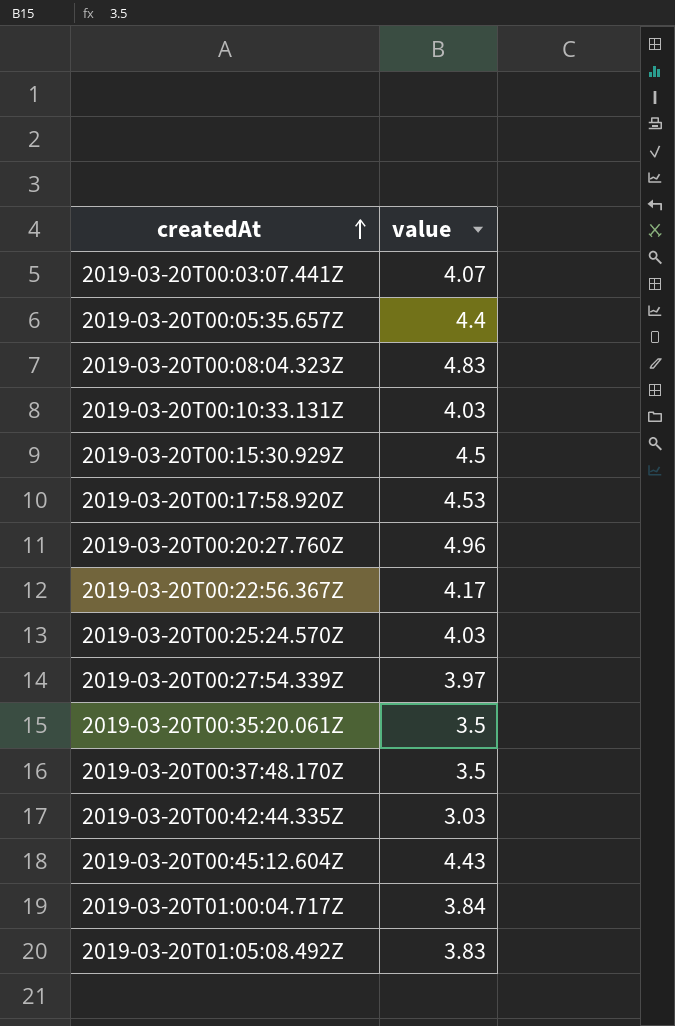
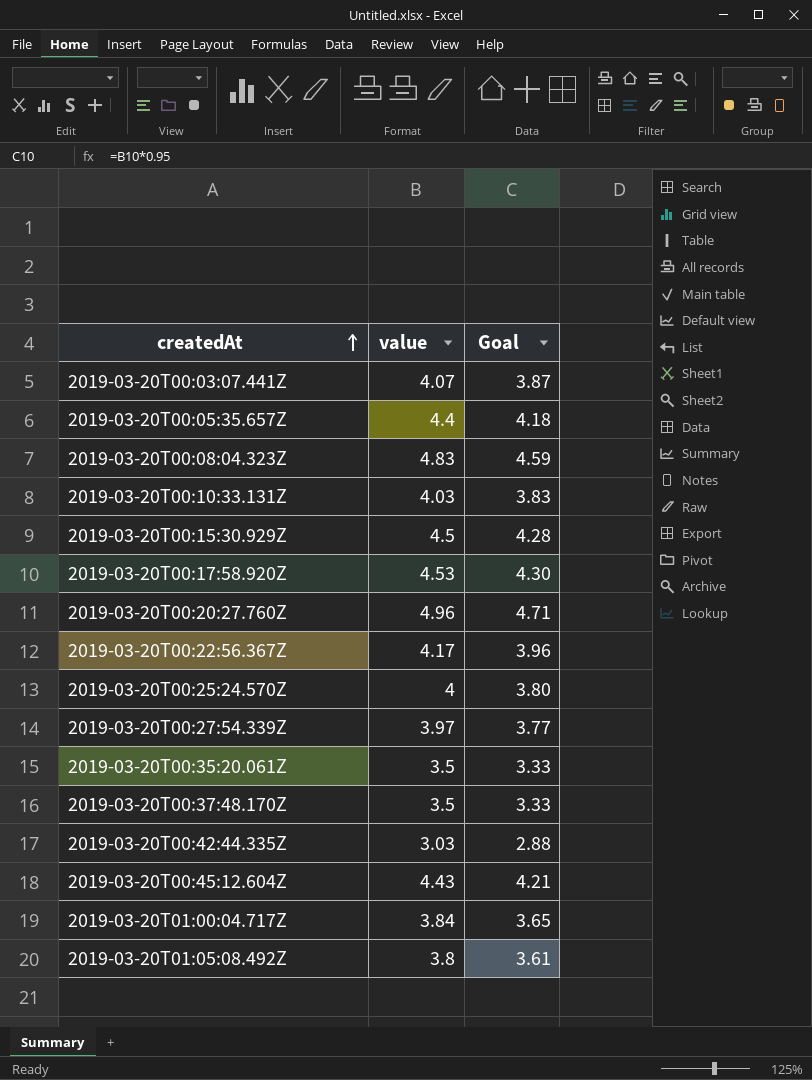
column Goal | formula: none -> [value] * 0.95
2019-03-20T00:25:24.570Z | value: 4.03 -> 4
2019-03-20T01:05:08.492Z | value: 3.83 -> 3.8

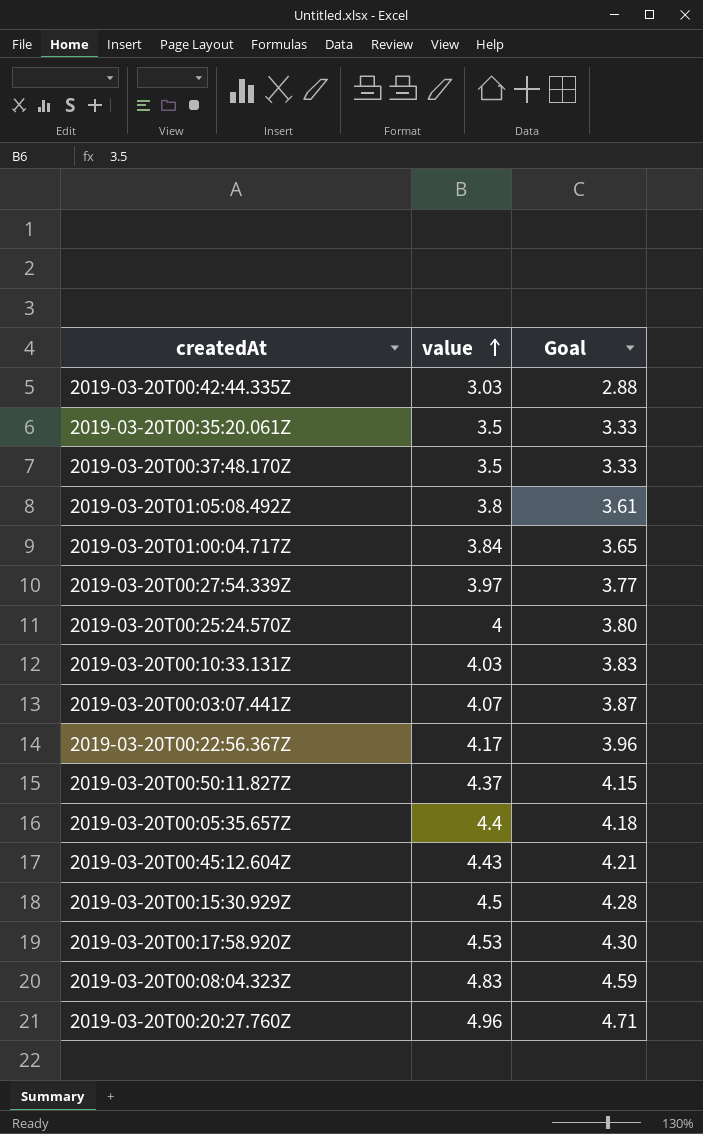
row order: createdAt ascending -> value ascending
row 2019-03-20T00:50:11.827Z: none -> 4.37 | 4.15

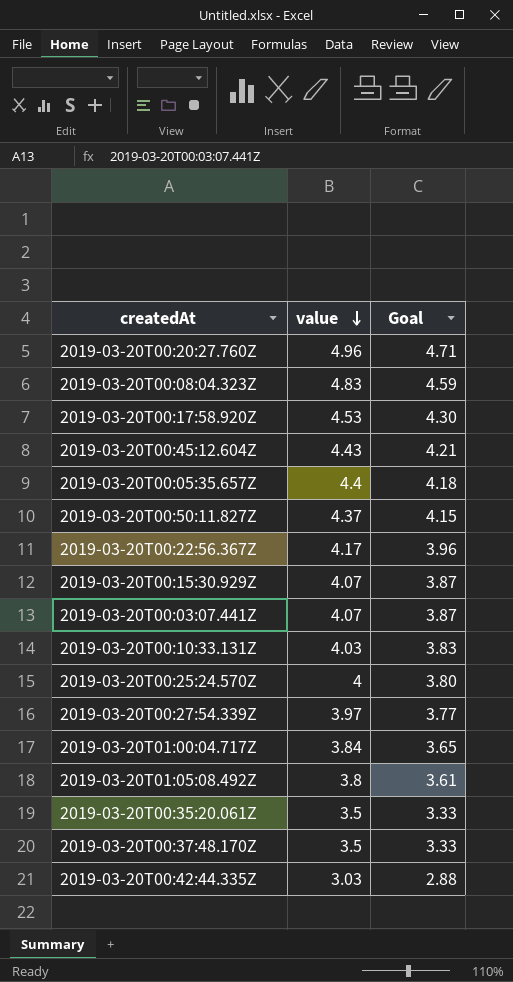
row order: value ascending -> value descending
2019-03-20T00:15:30.929Z | value: 4.5 -> 4.07
2019-03-20T00:15:30.929Z | Goal: 4.28 -> 3.87

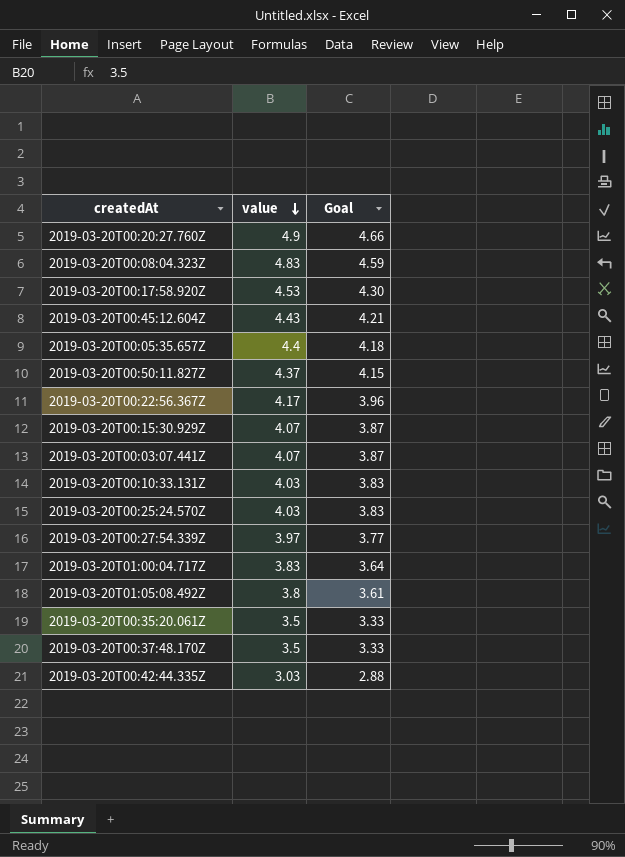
2019-03-20T00:20:27.760Z | value: 4.96 -> 4.9
2019-03-20T00:20:27.760Z | Goal: 4.71 -> 4.66
2019-03-20T00:25:24.570Z | value: 4 -> 4.03
2019-03-20T00:25:24.570Z | Goal: 3.80 -> 3.83
2019-03-20T01:00:04.717Z | value: 3.84 -> 3.83
2019-03-20T01:00:04.717Z | Goal: 3.65 -> 3.64

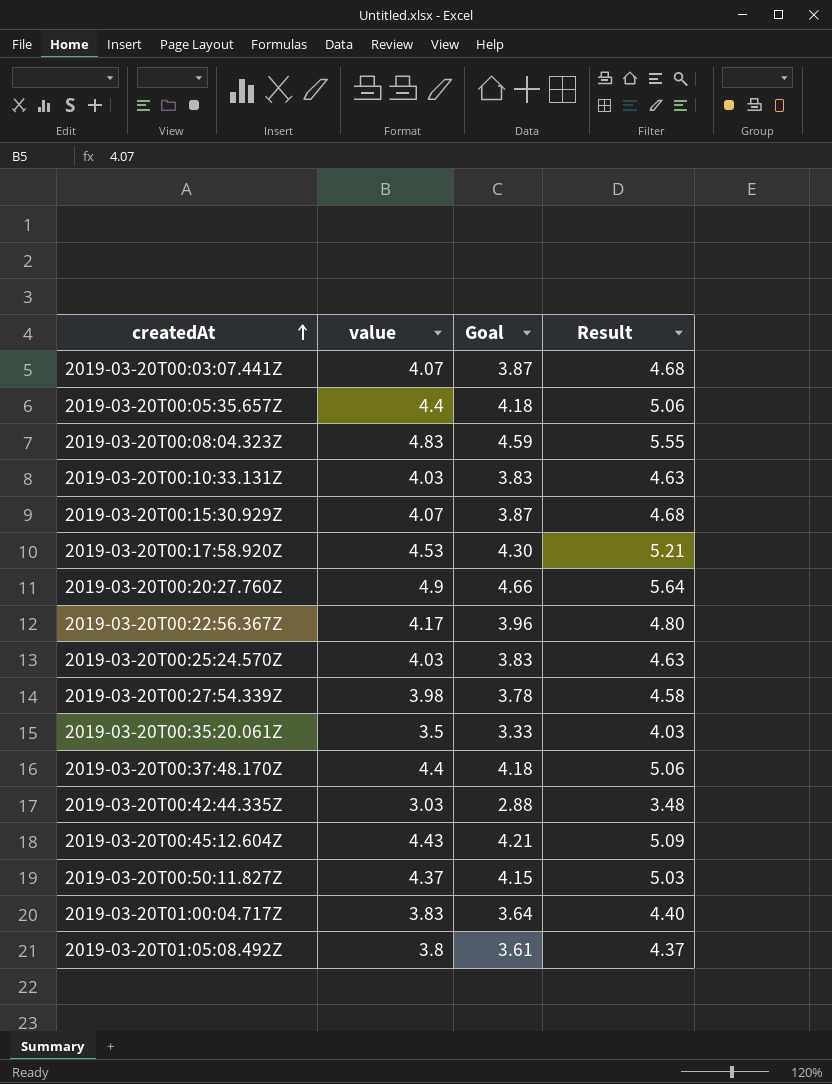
row order: value descending -> createdAt ascending
column Result | formula: none -> [value] * 1.15
2019-03-20T00:27:54.339Z | value: 3.97 -> 3.98
2019-03-20T00:27:54.339Z | Goal: 3.77 -> 3.78
2019-03-20T00:37:48.170Z | value: 3.5 -> 4.4
2019-03-20T00:37:48.170Z | Goal: 3.33 -> 4.18

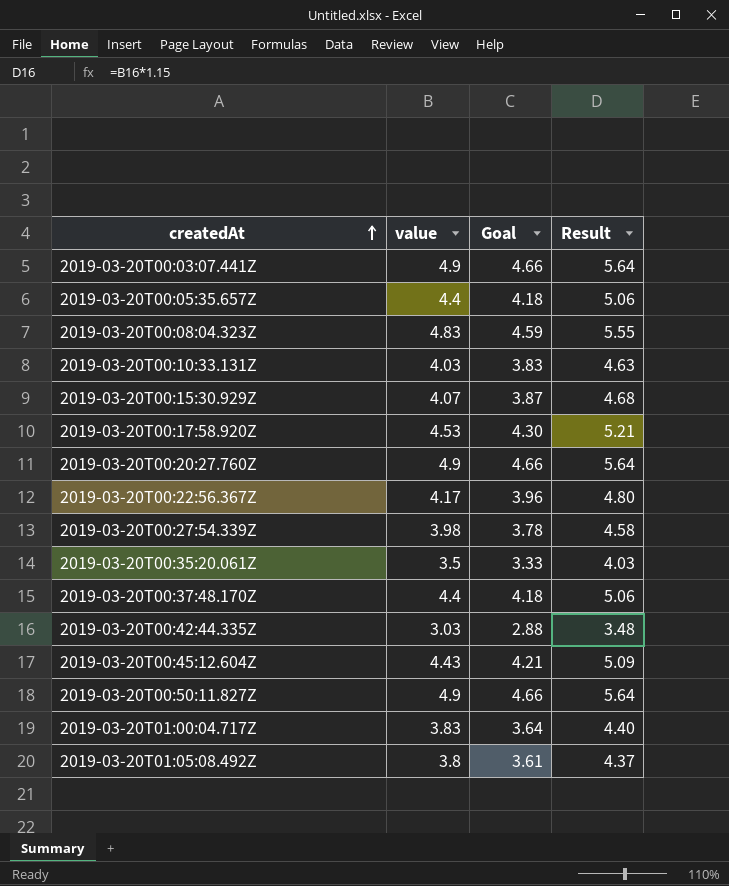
row 2019-03-20T00:25:24.570Z: 4.03 | 3.83 | 4.63 -> none
2019-03-20T00:03:07.441Z | value: 4.07 -> 4.9
2019-03-20T00:03:07.441Z | Goal: 3.87 -> 4.66
2019-03-20T00:03:07.441Z | Result: 4.68 -> 5.64
2019-03-20T00:50:11.827Z | value: 4.37 -> 4.9
2019-03-20T00:50:11.827Z | Goal: 4.15 -> 4.66
2019-03-20T00:50:11.827Z | Result: 5.03 -> 5.64

